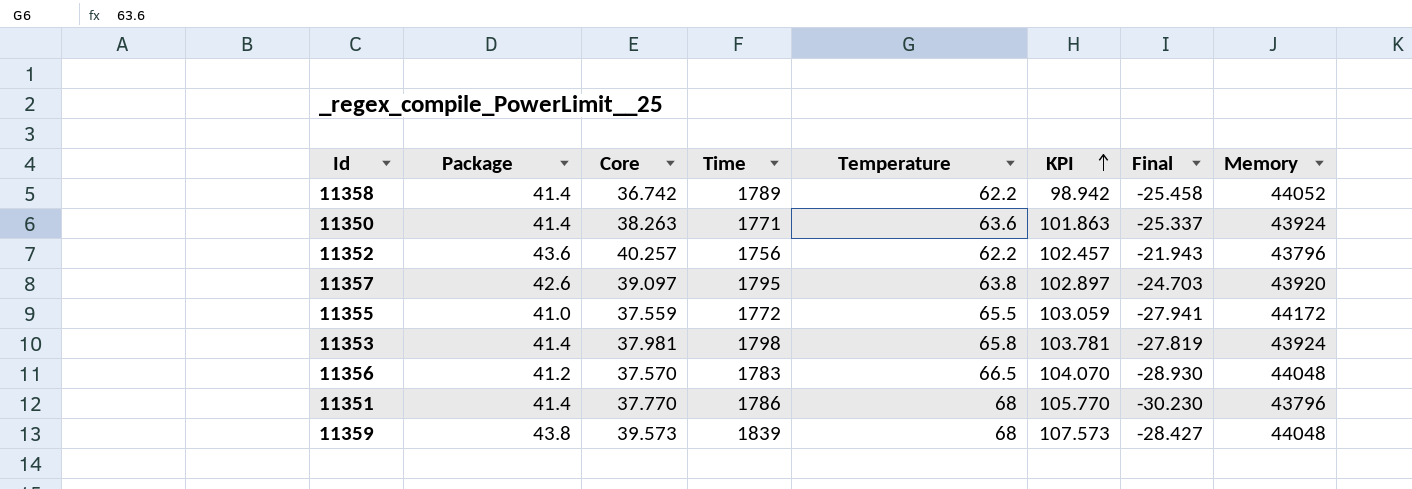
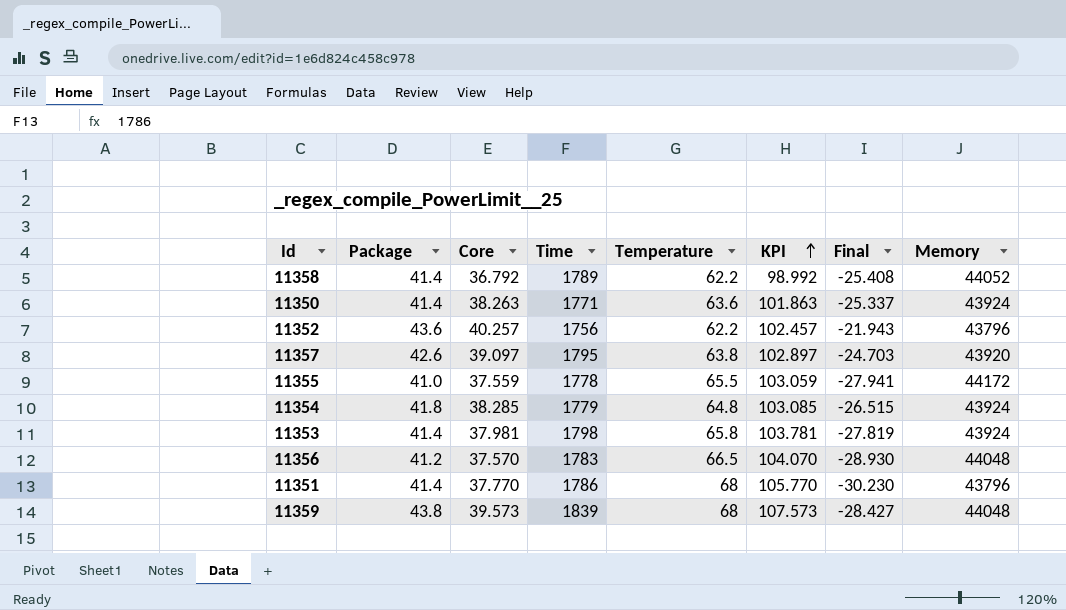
11358 | Core: 36.742 -> 36.792
11358 | KPI: 98.942 -> 98.992
11358 | Final: -25.458 -> -25.408
11355 | Time: 1772 -> 1778
row 11354: none -> 41.8 | 38.285 | 1779 | 64.8 | 103.085 | -26.515 | 43924

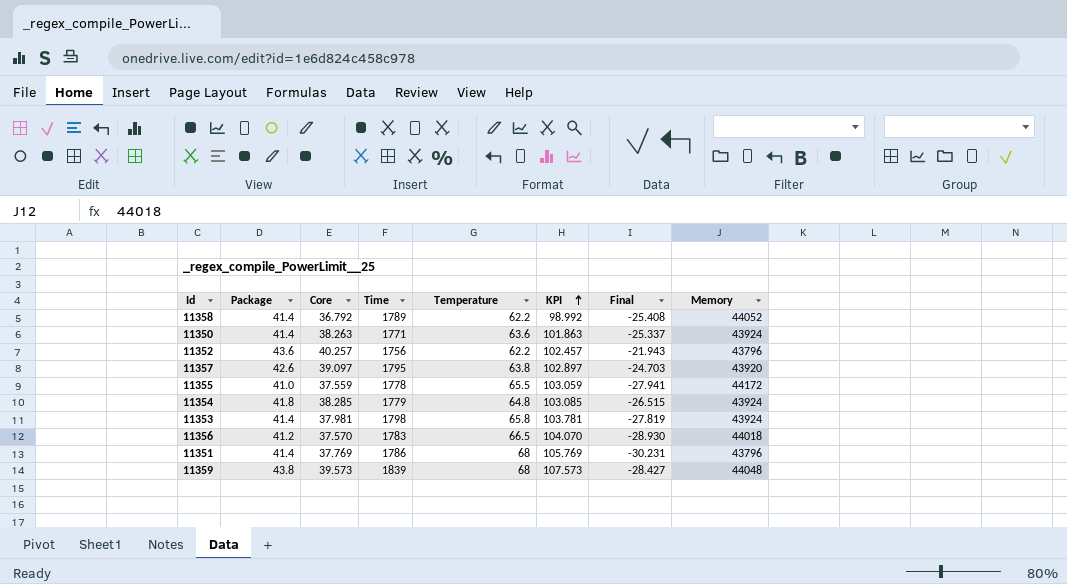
11356 | Memory: 44048 -> 44018
11351 | Core: 37.770 -> 37.769
11351 | KPI: 105.770 -> 105.769
11351 | Final: -30.230 -> -30.231

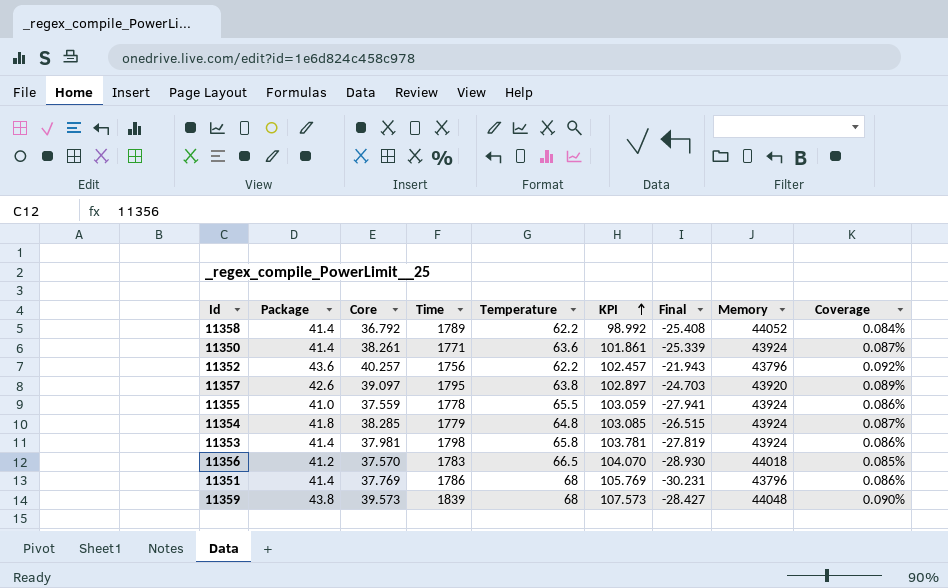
column Coverage | formula: none -> [Core] / [Memory]
11350 | Core: 38.263 -> 38.261
11350 | KPI: 101.863 -> 101.861
11350 | Final: -25.337 -> -25.339
11355 | Memory: 44172 -> 43924

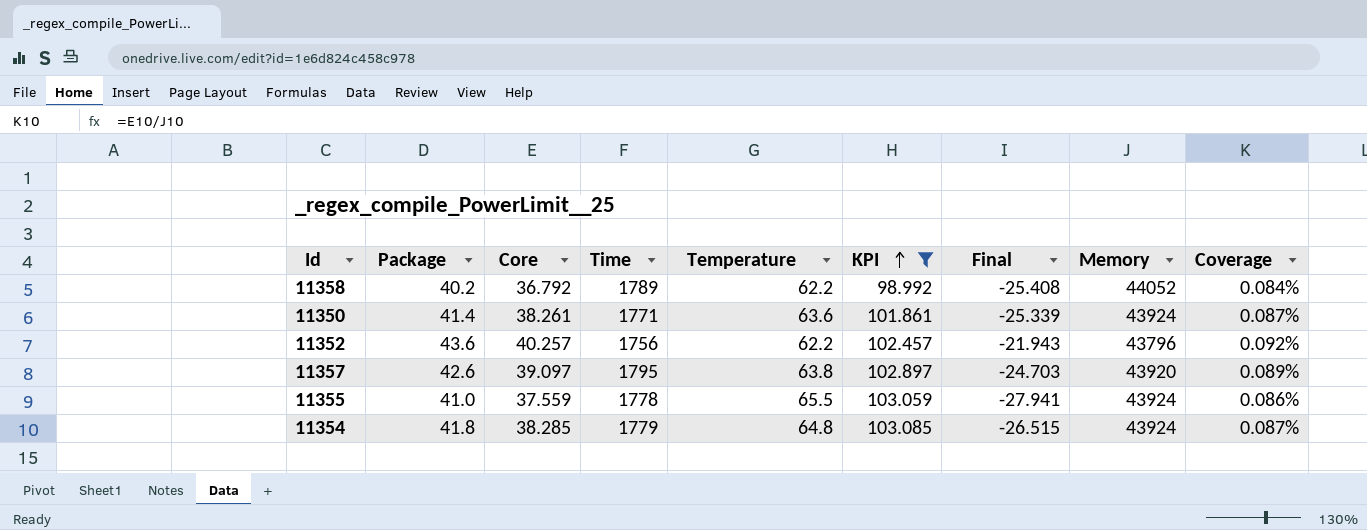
filter: none -> KPI <= 103.085
11358 | Package: 41.4 -> 40.2

